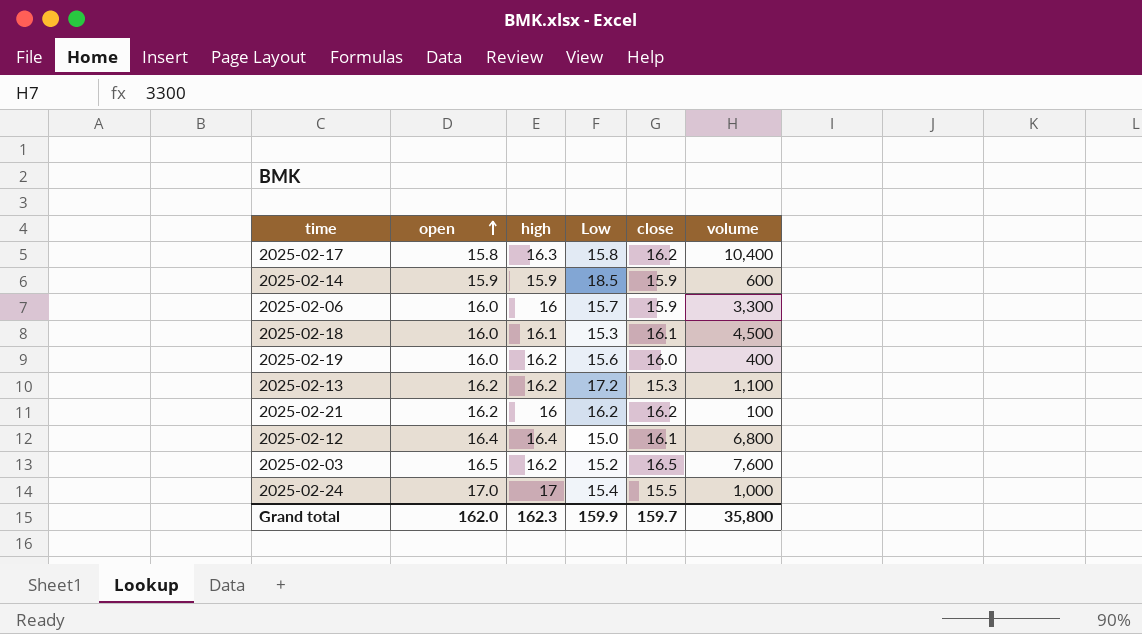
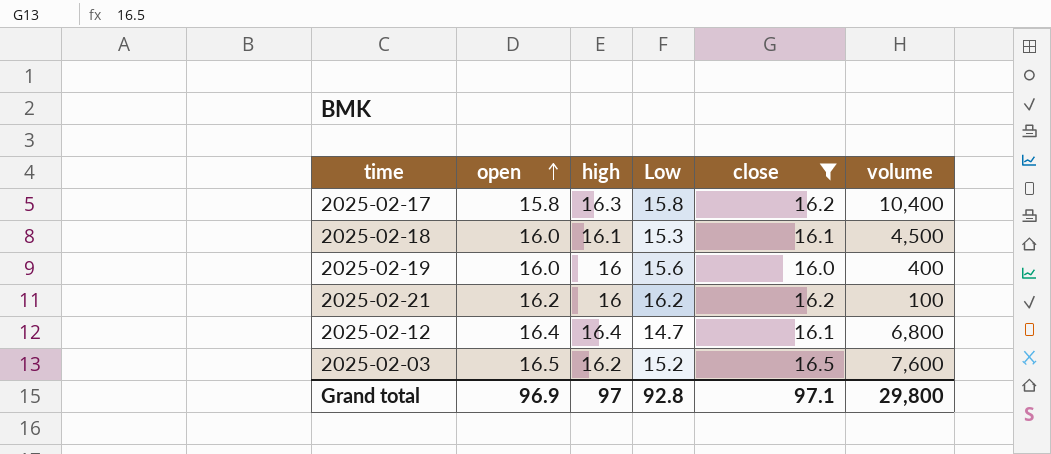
filter: none -> close >= 16.0
2025-02-19 | high: 16.2 -> 16
2025-02-12 | Low: 15.0 -> 14.7
Grand total | open: 162.0 -> 96.9
Grand total | high: 162.3 -> 97
Grand total | Low: 159.9 -> 92.8
Grand total | close: 159.7 -> 97.1
Grand total | volume: 35,800 -> 29,800

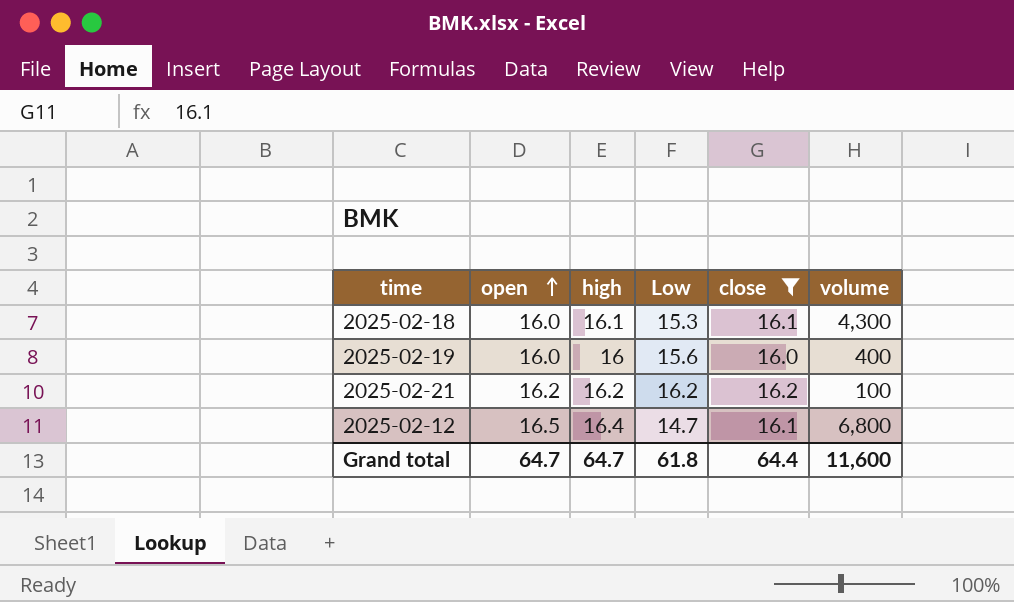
row 2025-02-17: 15.8 | 16.3 | 15.8 | 16.2 | 10,400 -> none
row 2025-02-03: 16.5 | 16.2 | 15.2 | 16.5 | 7,600 -> none
2025-02-18 | volume: 4,500 -> 4,300
2025-02-21 | high: 16 -> 16.2
2025-02-12 | open: 16.4 -> 16.5
Grand total | open: 96.9 -> 64.7
Grand total | high: 97 -> 64.7
Grand total | Low: 92.8 -> 61.8
Grand total | close: 97.1 -> 64.4
Grand total | volume: 29,800 -> 11,600

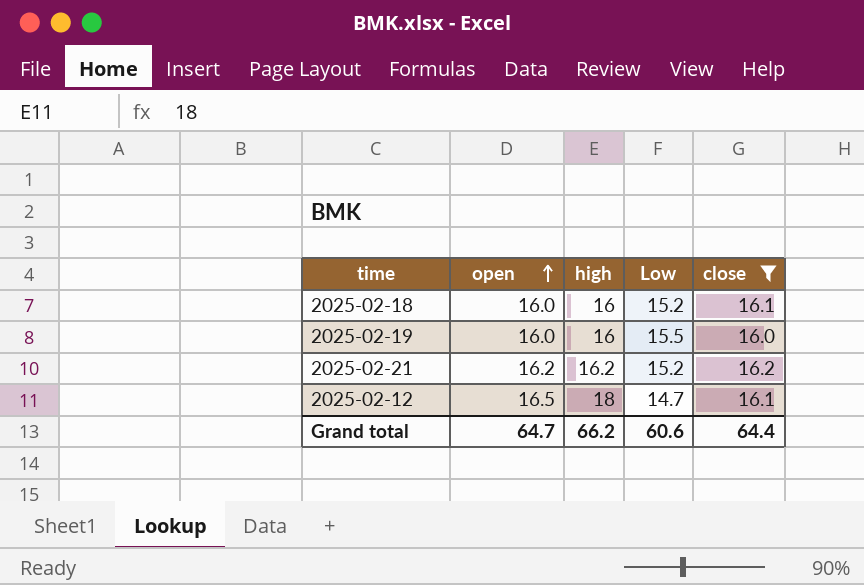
column volume | position: 6 -> none
2025-02-18 | high: 16.1 -> 16
2025-02-18 | Low: 15.3 -> 15.2
2025-02-19 | Low: 15.6 -> 15.5
2025-02-21 | Low: 16.2 -> 15.2
2025-02-12 | high: 16.4 -> 18
Grand total | high: 64.7 -> 66.2
Grand total | Low: 61.8 -> 60.6

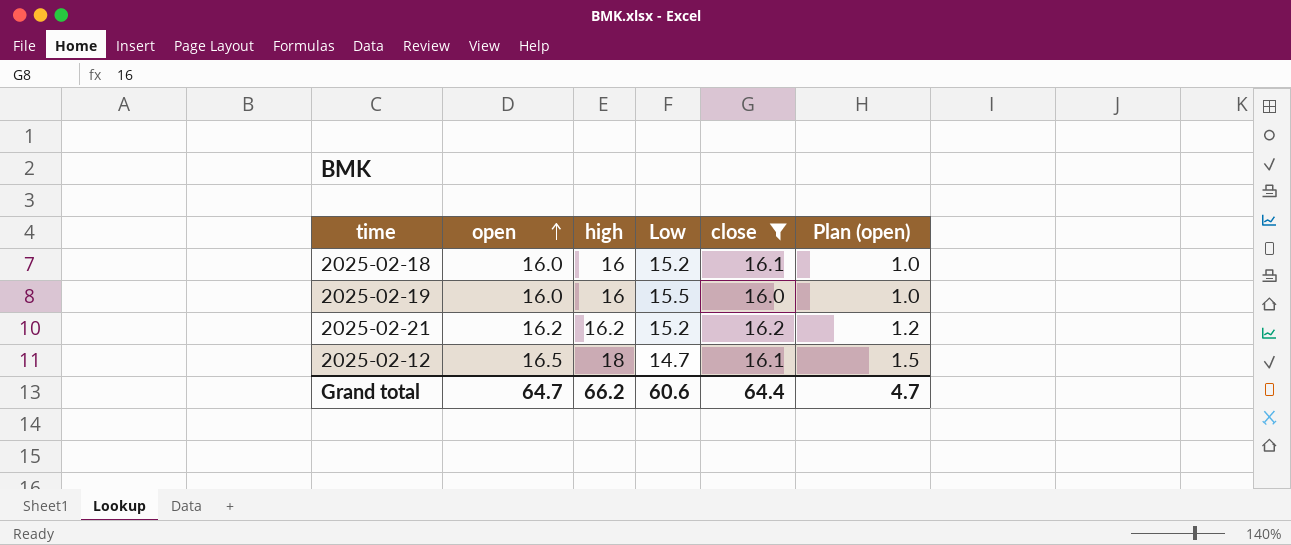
column Plan (open) | formula: none -> [open] - 15

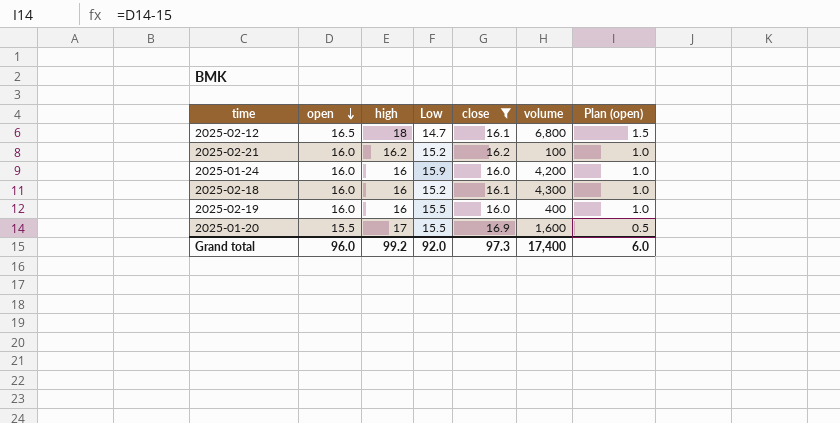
row order: open ascending -> open descending
column volume | position: none -> 6
2025-02-21 | open: 16.2 -> 16.0
2025-02-21 | Plan (open): 1.2 -> 1.0
row 2025-01-24: none -> 16.0 | 16 | 15.9 | 16.0 | 4,200 | 1.0
row 2025-01-20: none -> 15.5 | 17 | 15.5 | 16.9 | 1,600 | 0.5
Grand total | open: 64.7 -> 96.0
Grand total | high: 66.2 -> 99.2
Grand total | Low: 60.6 -> 92.0
Grand total | close: 64.4 -> 97.3
Grand total | Plan (open): 4.7 -> 6.0

